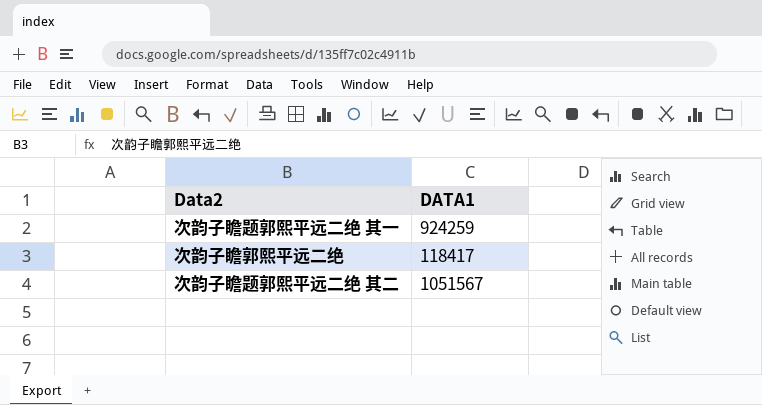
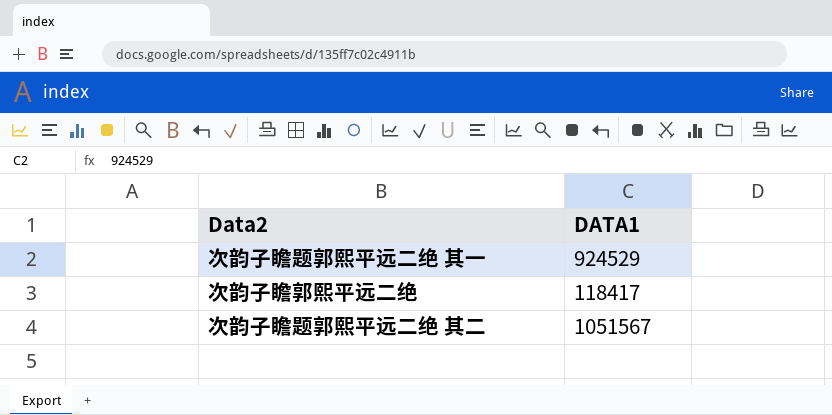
次韵子瞻题郭熙平远二绝 其一 | DATA1: 924259 -> 924529

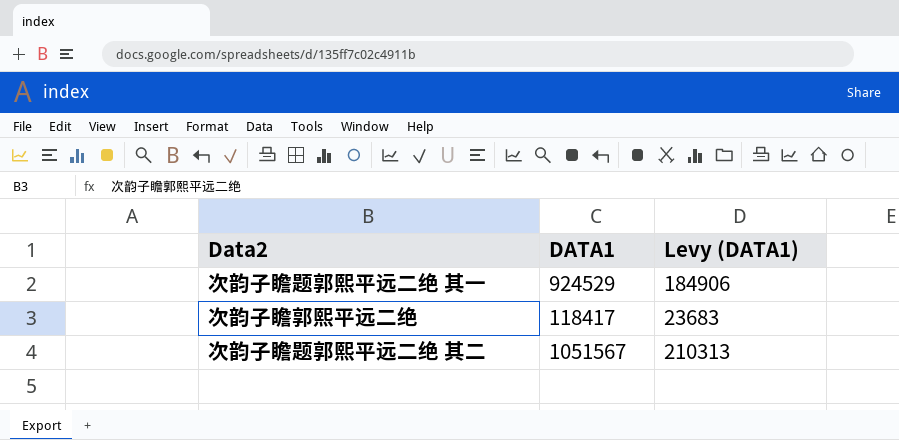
column Levy (DATA1) | formula: none -> [DATA1] * 0.2

